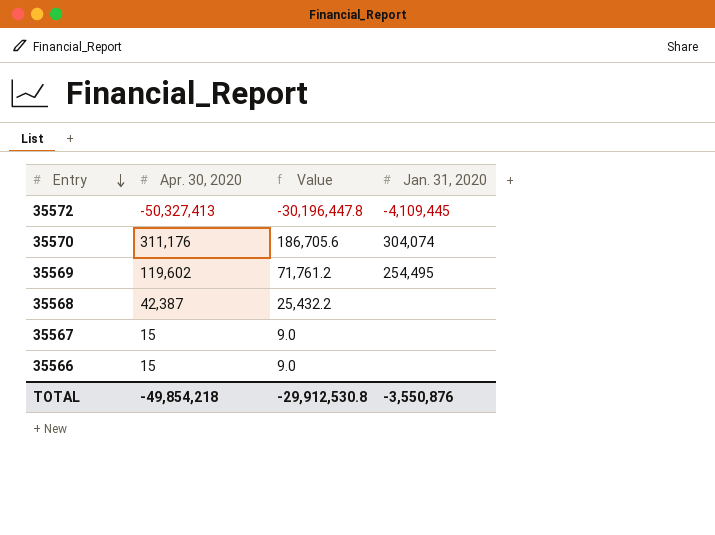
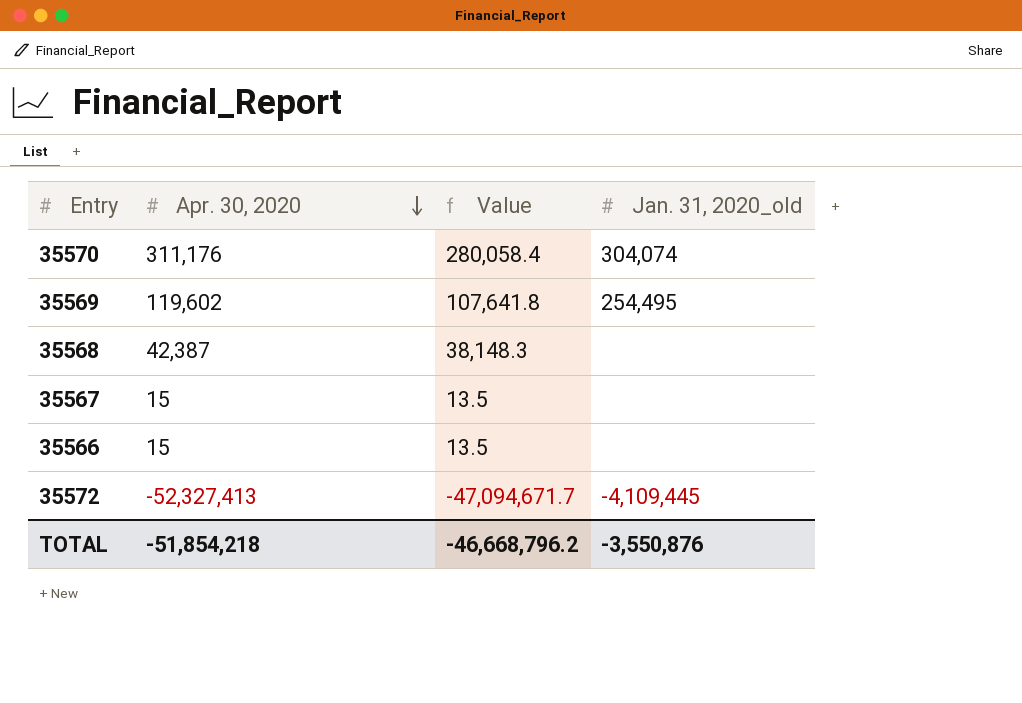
row order: Entry descending -> Apr. 30, 2020 descending
column Value | formula: [Apr. 30, 2020] * 0.6 -> [Apr. 30, 2020] * 0.9
column name: Jan. 31, 2020 -> Jan. 31, 2020_old
35572 | Apr. 30, 2020: -50,327,413 -> -52,327,413
TOTAL | Apr. 30, 2020: -49,854,218 -> -51,854,218
TOTAL | Value: -29,912,530.8 -> -46,668,796.2

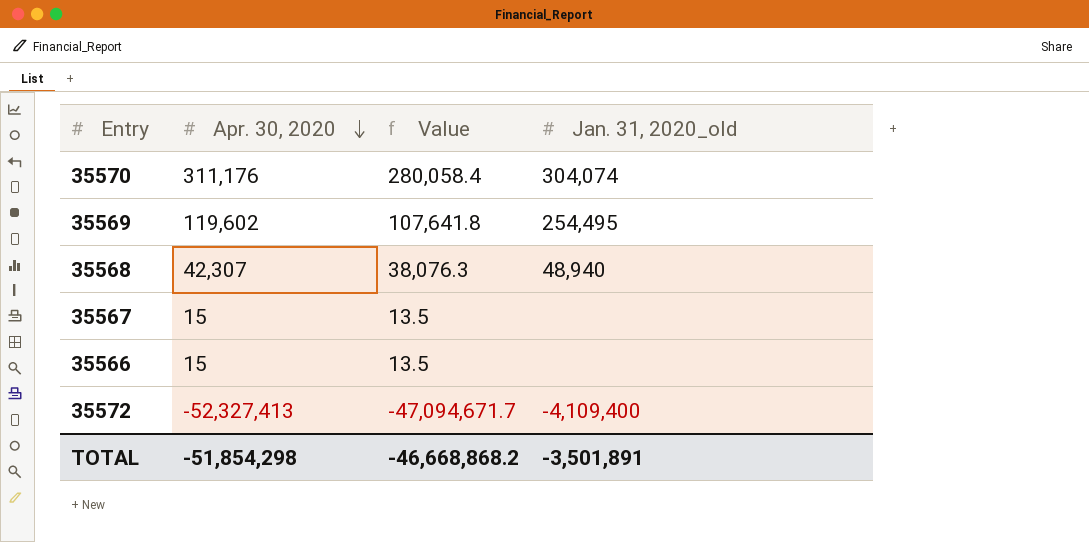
35568 | Apr. 30, 2020: 42,387 -> 42,307
35568 | Value: 38,148.3 -> 38,076.3
35568 | Jan. 31, 2020_old: none -> 48,940
35572 | Jan. 31, 2020_old: -4,109,445 -> -4,109,400
TOTAL | Apr. 30, 2020: -51,854,218 -> -51,854,298
TOTAL | Value: -46,668,796.2 -> -46,668,868.2
TOTAL | Jan. 31, 2020_old: -3,550,876 -> -3,501,891

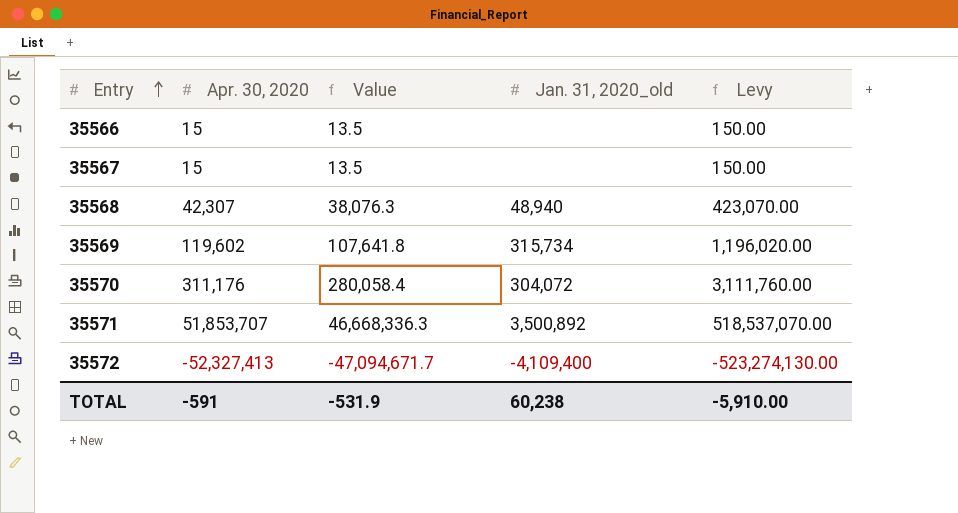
row order: Apr. 30, 2020 descending -> Entry ascending
column Levy | formula: none -> [Apr. 30, 2020] * 10
35569 | Jan. 31, 2020_old: 254,495 -> 315,734
35570 | Jan. 31, 2020_old: 304,074 -> 304,072
row 35571: none -> 51,853,707 | 46,668,336.3 | 3,500,892 | 518,537,070.00
TOTAL | Apr. 30, 2020: -51,854,298 -> -591
TOTAL | Value: -46,668,868.2 -> -531.9
TOTAL | Jan. 31, 2020_old: -3,501,891 -> 60,238

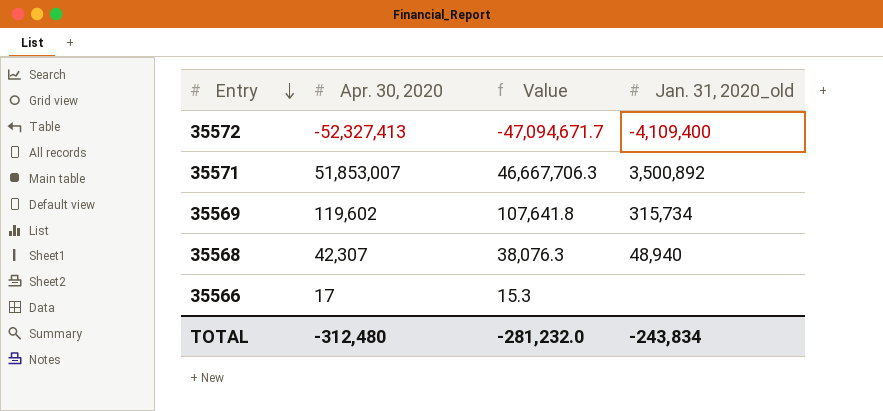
row order: Entry ascending -> Entry descending
column Levy | formula: [Apr. 30, 2020] * 10 -> none
row 35567: 15 | 13.5 | none | 150.00 -> none
row 35570: 311,176 | 280,058.4 | 304,072 | 3,111,760.00 -> none
35571 | Apr. 30, 2020: 51,853,707 -> 51,853,007
35571 | Value: 46,668,336.3 -> 46,667,706.3
35566 | Apr. 30, 2020: 15 -> 17
35566 | Value: 13.5 -> 15.3
TOTAL | Apr. 30, 2020: -591 -> -312,480
TOTAL | Value: -531.9 -> -281,232.0
TOTAL | Jan. 31, 2020_old: 60,238 -> -243,834

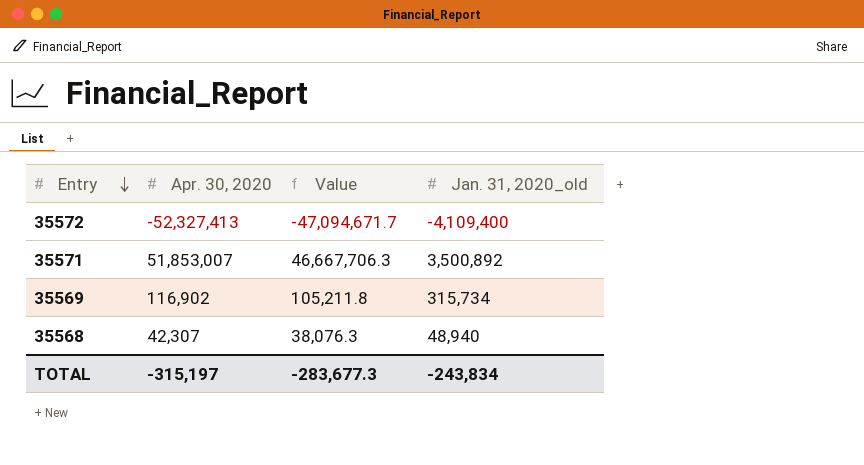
row 35566: 17 | 15.3 | none -> none
35569 | Apr. 30, 2020: 119,602 -> 116,902
35569 | Value: 107,641.8 -> 105,211.8
TOTAL | Apr. 30, 2020: -312,480 -> -315,197
TOTAL | Value: -281,232.0 -> -283,677.3

